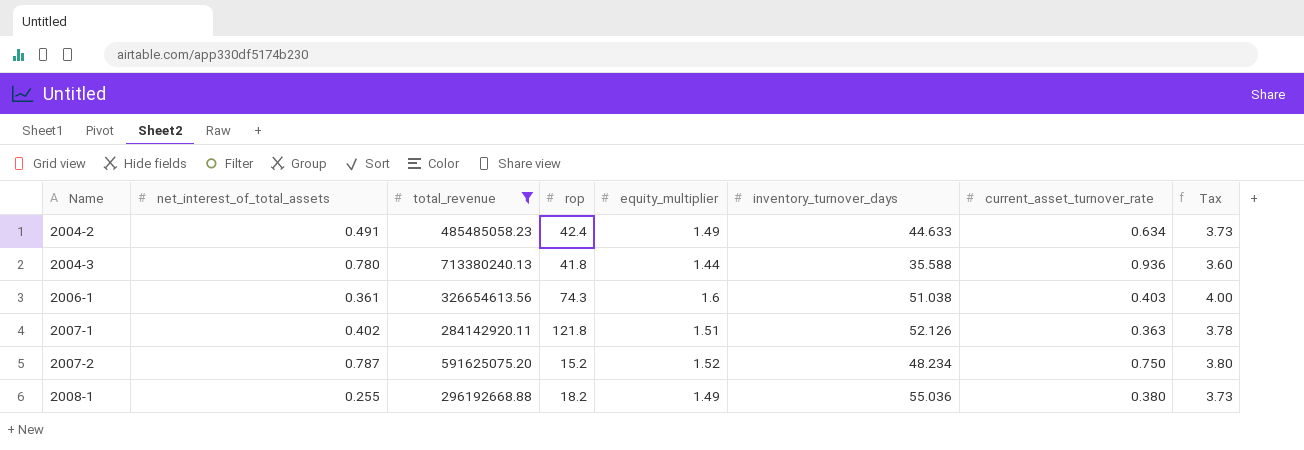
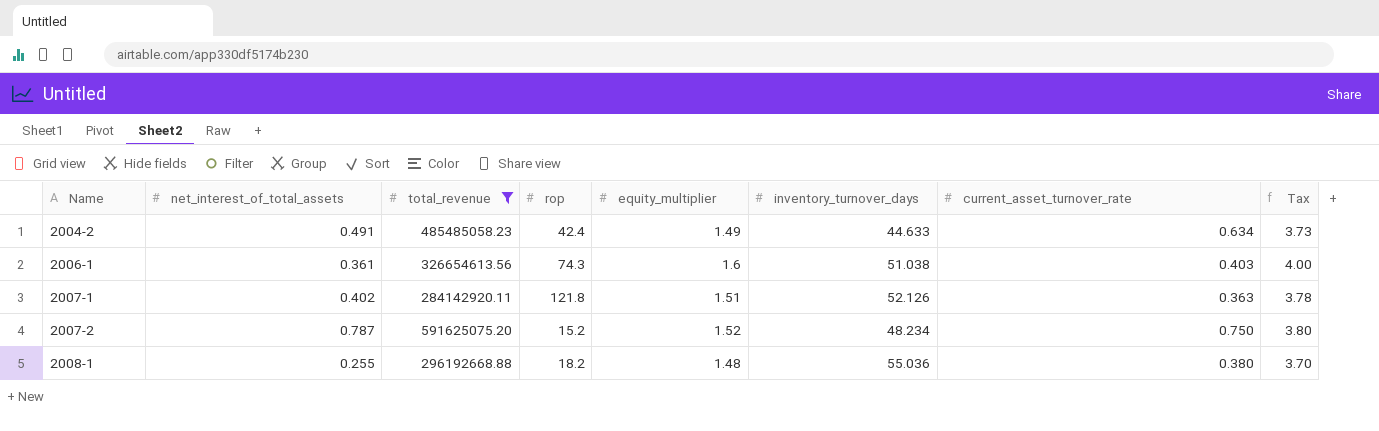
row 2004-3: 0.780 | 713380240.13 | 41.8 | 1.44 | 35.588 | 0.936 | 3.60 -> none
2008-1 | equity_multiplier: 1.49 -> 1.48
2008-1 | Tax: 3.73 -> 3.70

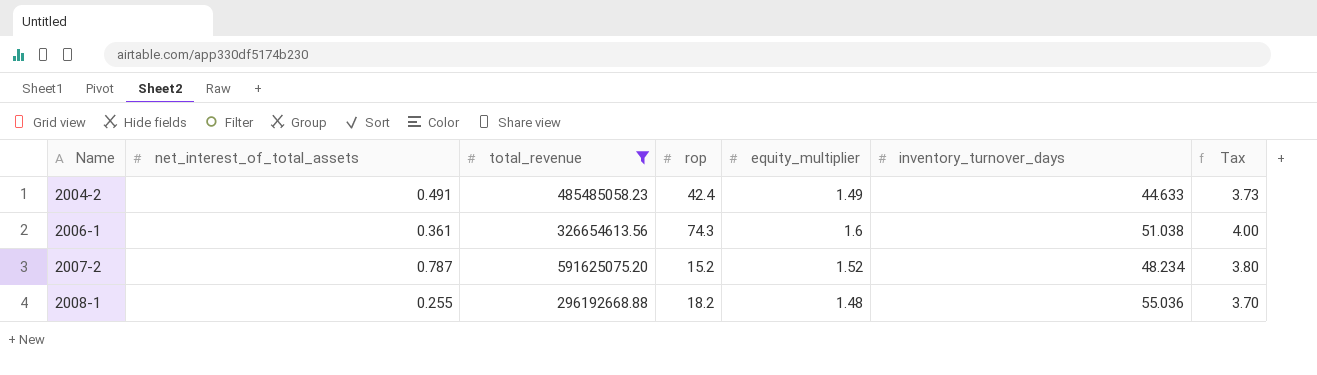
column current_asset_turnover_rate | position: 7 -> none
row 2007-1: 0.402 | 284142920.11 | 121.8 | 1.51 | 52.126 | 0.363 | 3.78 -> none

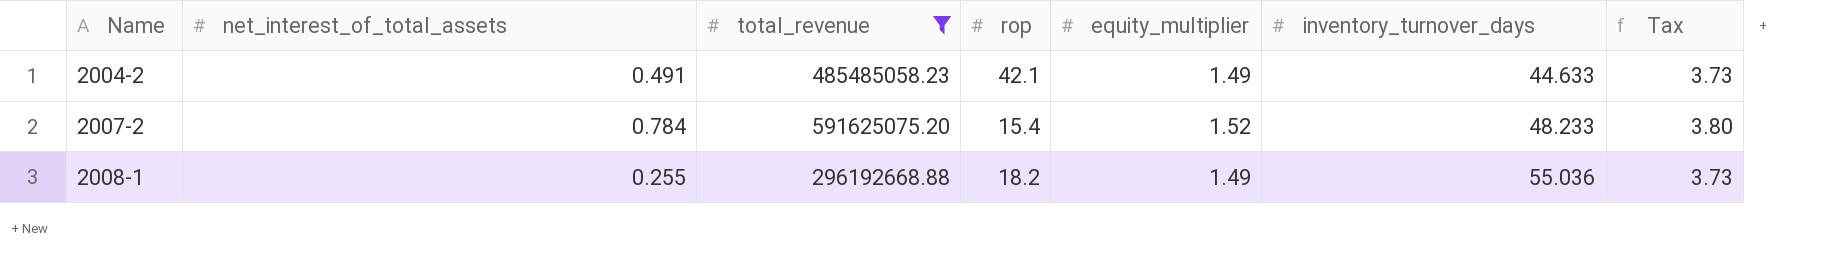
row 2006-1: 0.361 | 326654613.56 | 74.3 | 1.6 | 51.038 | 4.00 -> none
2004-2 | rop: 42.4 -> 42.1
2007-2 | net_interest_of_total_assets: 0.787 -> 0.784
2007-2 | rop: 15.2 -> 15.4
2007-2 | inventory_turnover_days: 48.234 -> 48.233
2008-1 | equity_multiplier: 1.48 -> 1.49
2008-1 | Tax: 3.70 -> 3.73

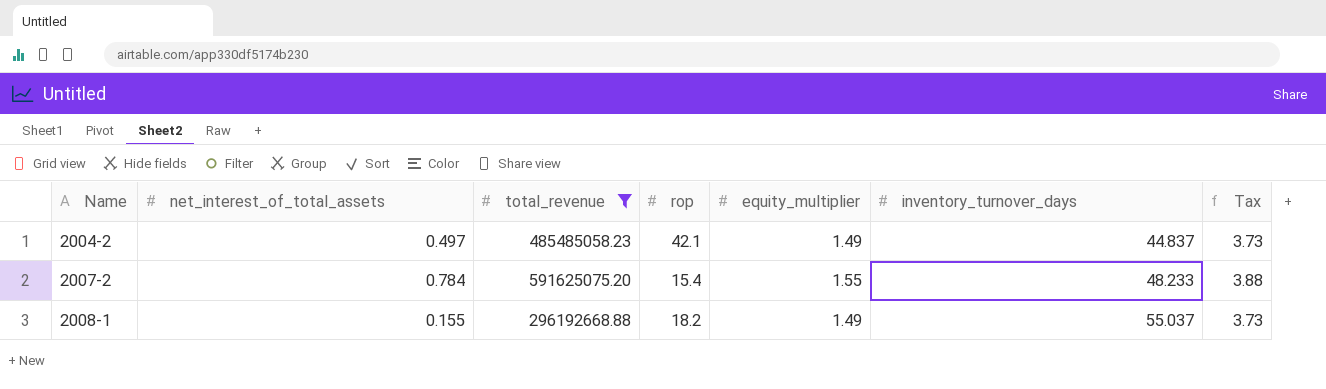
2004-2 | net_interest_of_total_assets: 0.491 -> 0.497
2004-2 | inventory_turnover_days: 44.633 -> 44.837
2007-2 | equity_multiplier: 1.52 -> 1.55
2007-2 | Tax: 3.80 -> 3.88
2008-1 | net_interest_of_total_assets: 0.255 -> 0.155
2008-1 | inventory_turnover_days: 55.036 -> 55.037

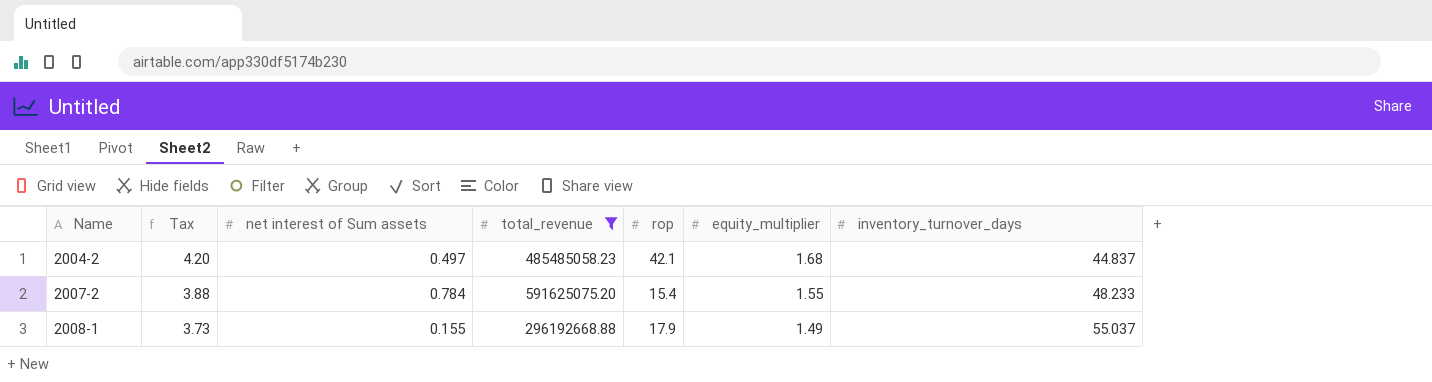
column Tax | position: 7 -> 2
column name: net_interest_of_total_assets -> net interest of Sum assets
2004-2 | Tax: 3.73 -> 4.20
2004-2 | equity_multiplier: 1.49 -> 1.68
2008-1 | rop: 18.2 -> 17.9

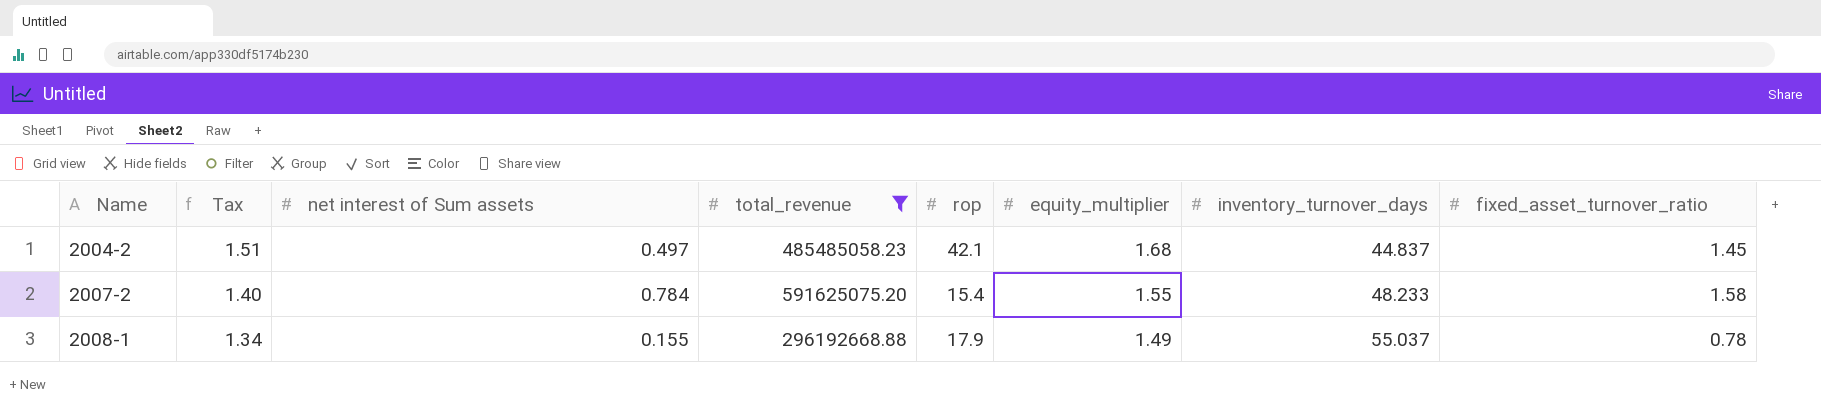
column Tax | formula: [equity_multiplier] * 2.5 -> [equity_multiplier] * 0.9
column fixed_asset_turnover_ratio | position: none -> 8

